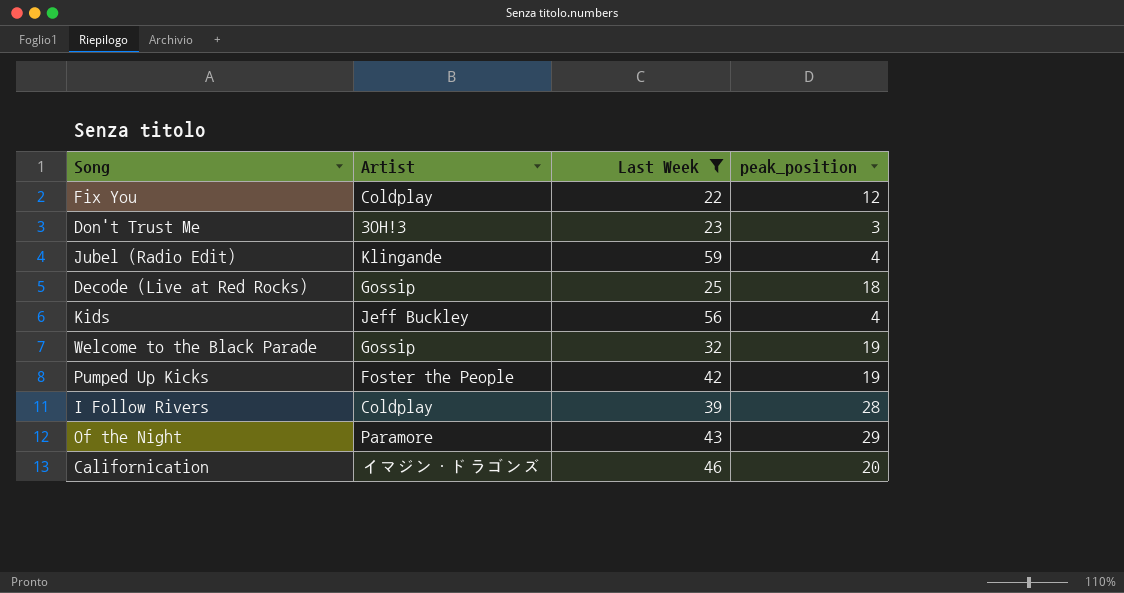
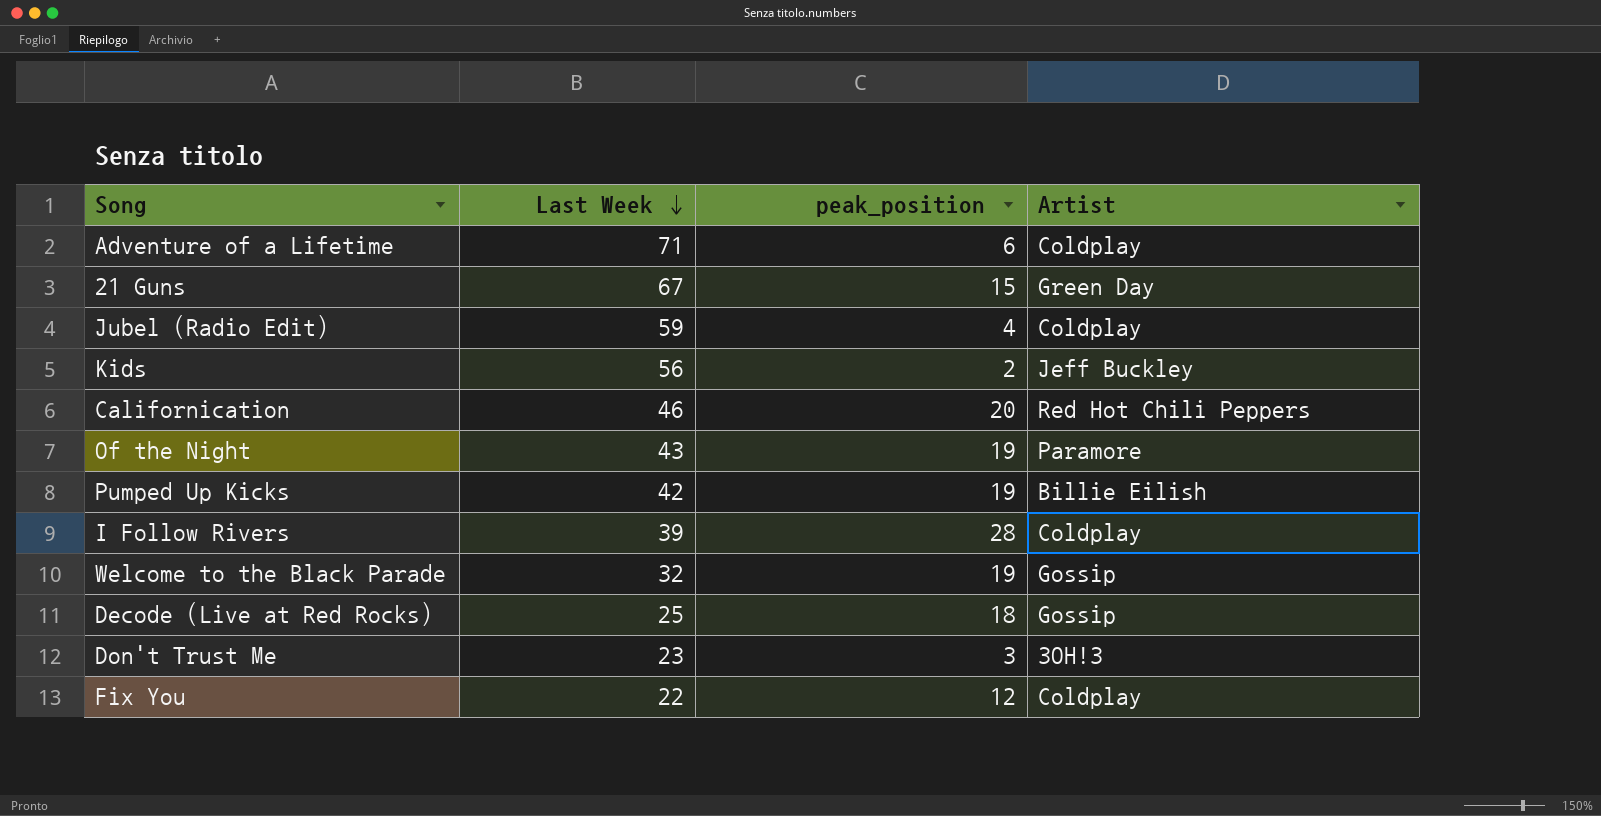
filter: Last Week <= 59 -> none
row order: none -> Last Week descending
column Artist | position: 2 -> 4
Jubel (Radio Edit) | Artist: Klingande -> Coldplay
Kids | peak_position: 4 -> 2
Californication | Artist: イマジン・ドラゴンズ -> Red Hot Chili Peppers
Of the Night | peak_position: 29 -> 19
Pumped Up Kicks | Artist: Foster the People -> Billie Eilish

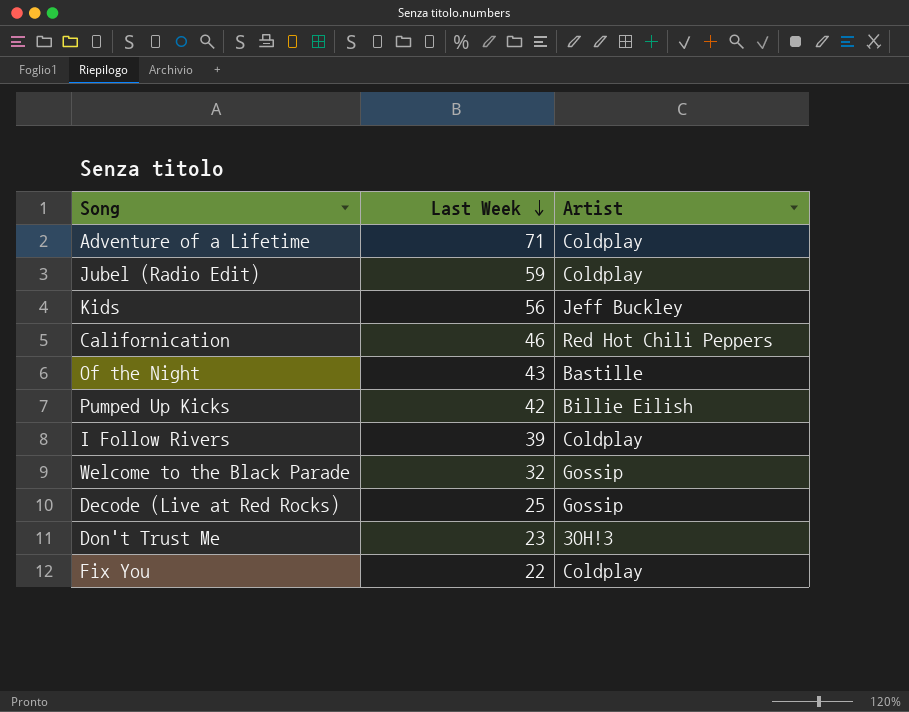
column peak_position | position: 3 -> none
row 21 Guns: 67 | 15 | Green Day -> none
Of the Night | Artist: Paramore -> Bastille

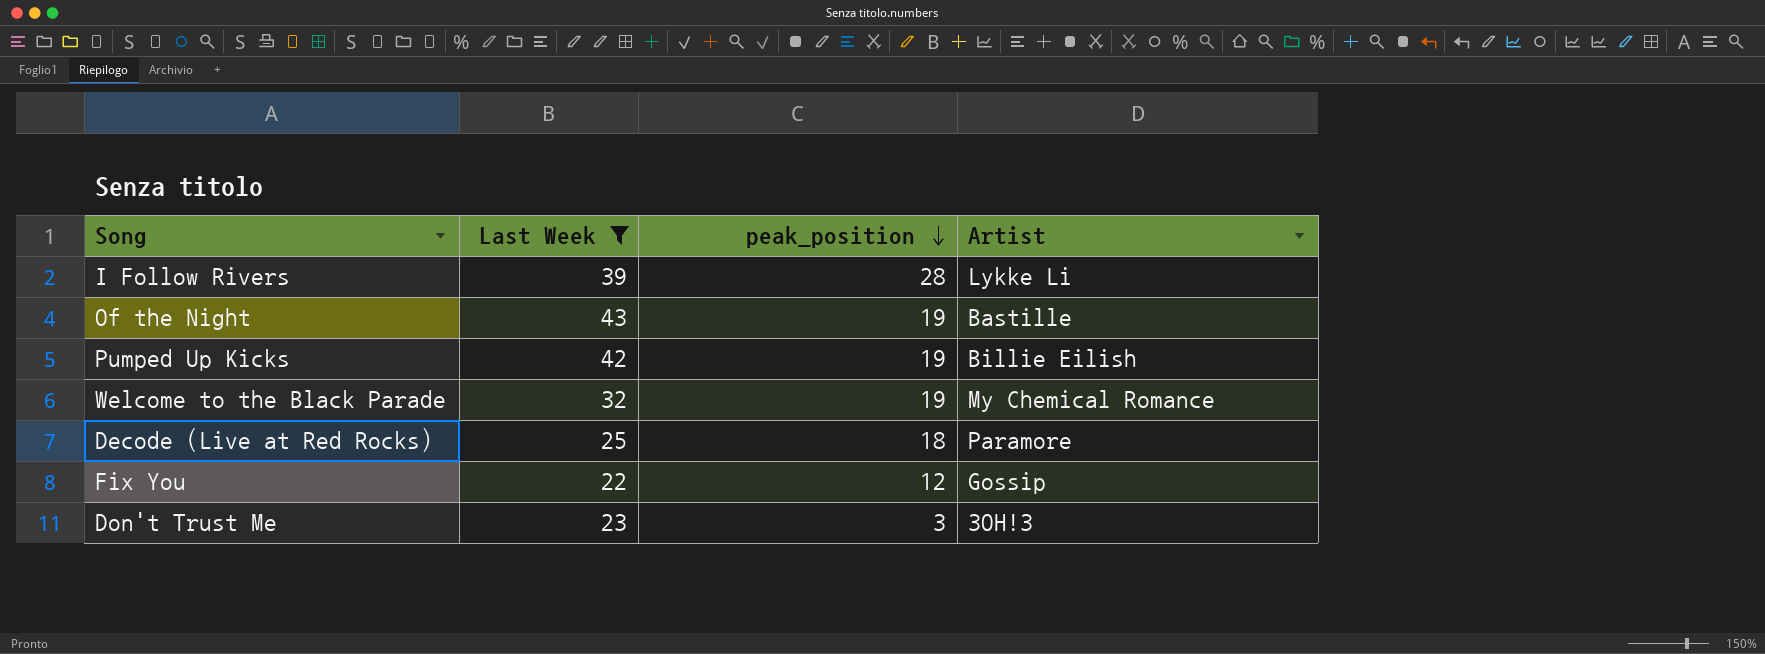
filter: none -> Last Week <= 43
row order: Last Week descending -> peak_position descending
column peak_position | position: none -> 3
I Follow Rivers | Artist: Coldplay -> Lykke Li
Welcome to the Black Parade | Artist: Gossip -> My Chemical Romance
Decode (Live at Red Rocks) | Artist: Gossip -> Paramore
Fix You | Artist: Coldplay -> Gossip

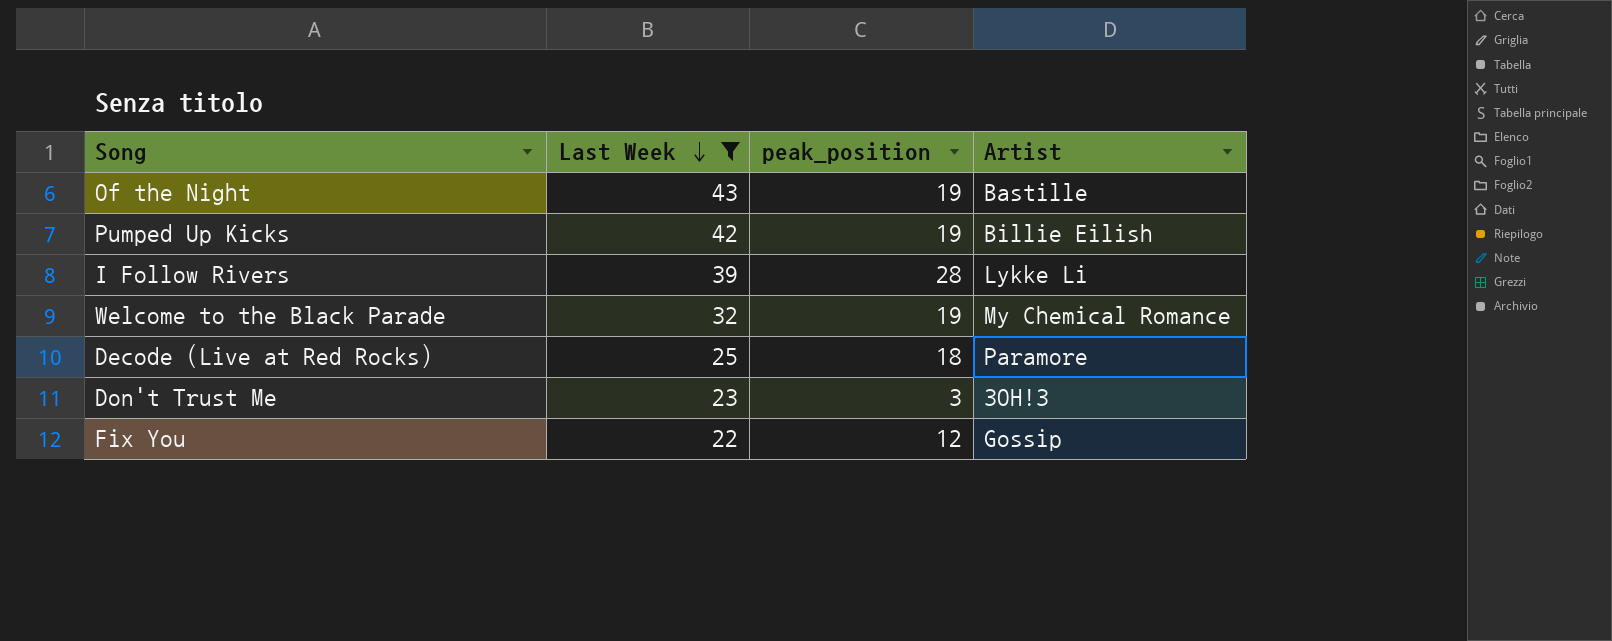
row order: peak_position descending -> Last Week descending

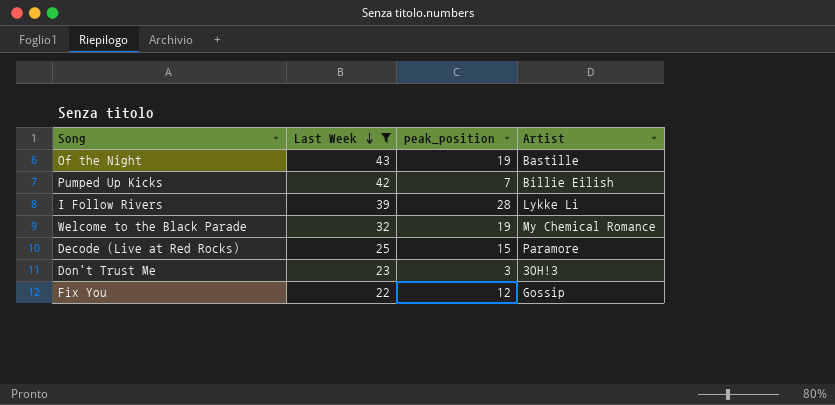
Pumped Up Kicks | peak_position: 19 -> 7
Decode (Live at Red Rocks) | peak_position: 18 -> 15

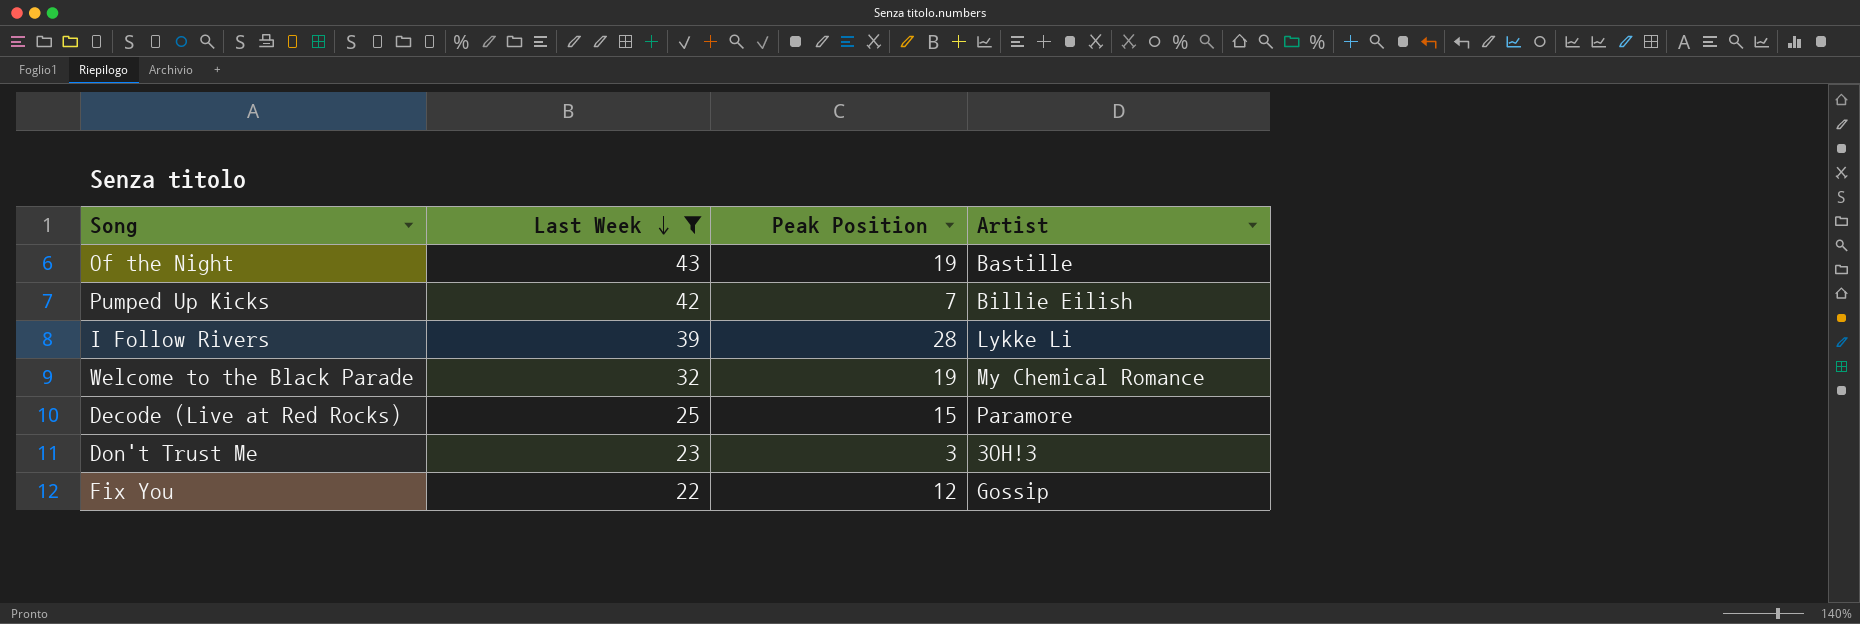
column name: peak_position -> Peak Position

